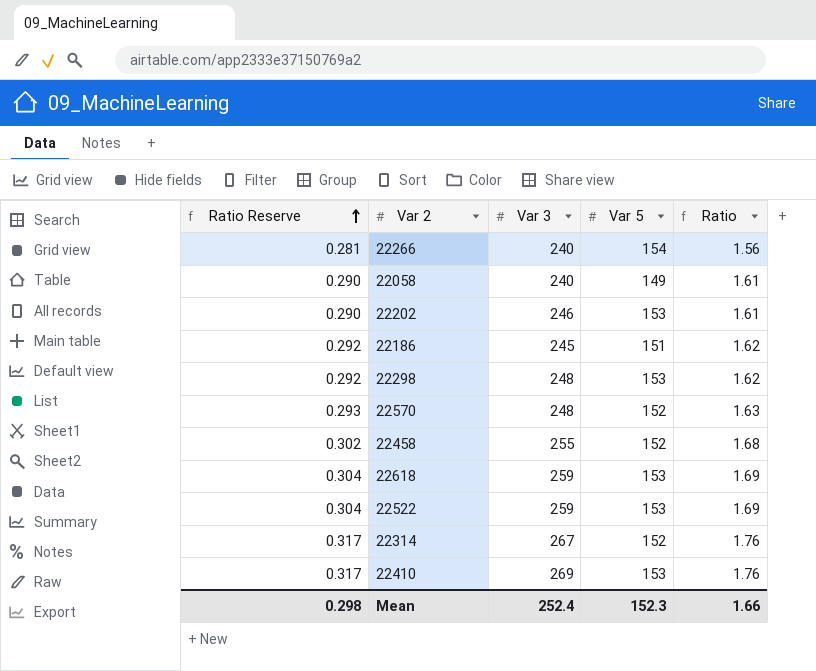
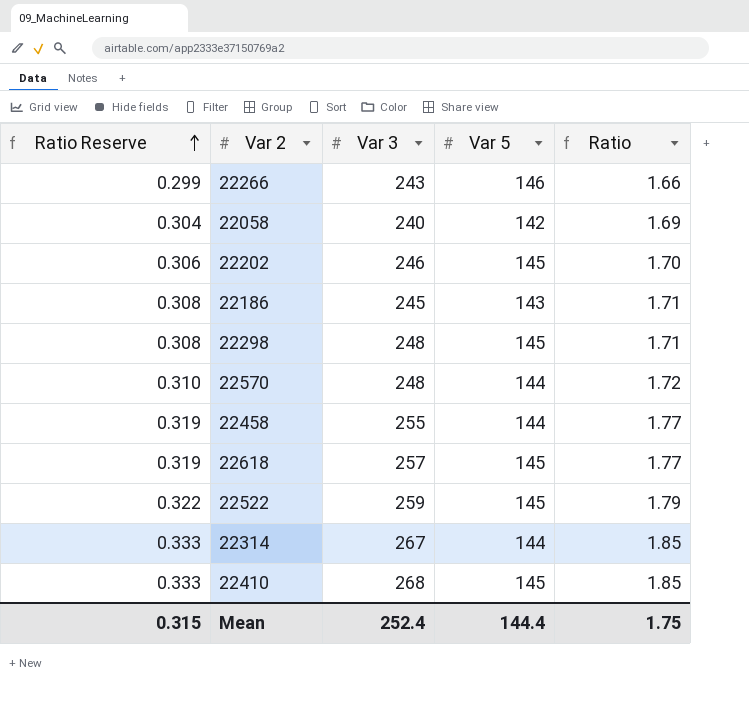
22266 | Ratio Reserve: 0.281 -> 0.299
22266 | Var 3: 240 -> 243
22266 | Var 5: 154 -> 146
22266 | Ratio: 1.56 -> 1.66
22058 | Ratio Reserve: 0.290 -> 0.304
22058 | Var 5: 149 -> 142
22058 | Ratio: 1.61 -> 1.69
22202 | Ratio Reserve: 0.290 -> 0.306
22202 | Var 5: 153 -> 145
22202 | Ratio: 1.61 -> 1.70
22186 | Ratio Reserve: 0.292 -> 0.308
22186 | Var 5: 151 -> 143
22186 | Ratio: 1.62 -> 1.71
22298 | Ratio Reserve: 0.292 -> 0.308
22298 | Var 5: 153 -> 145
22298 | Ratio: 1.62 -> 1.71
22570 | Ratio Reserve: 0.293 -> 0.310
22570 | Var 5: 152 -> 144
22570 | Ratio: 1.63 -> 1.72
22458 | Ratio Reserve: 0.302 -> 0.319
22458 | Var 5: 152 -> 144
22458 | Ratio: 1.68 -> 1.77
22618 | Ratio Reserve: 0.304 -> 0.319
22618 | Var 3: 259 -> 257
22618 | Var 5: 153 -> 145
22618 | Ratio: 1.69 -> 1.77
22522 | Ratio Reserve: 0.304 -> 0.322
22522 | Var 5: 153 -> 145
22522 | Ratio: 1.69 -> 1.79
22314 | Ratio Reserve: 0.317 -> 0.333
22314 | Var 5: 152 -> 144
22314 | Ratio: 1.76 -> 1.85
22410 | Ratio Reserve: 0.317 -> 0.333
22410 | Var 3: 269 -> 268
22410 | Var 5: 153 -> 145
22410 | Ratio: 1.76 -> 1.85
Mean | Ratio Reserve: 0.298 -> 0.315
Mean | Var 5: 152.3 -> 144.4
Mean | Ratio: 1.66 -> 1.75

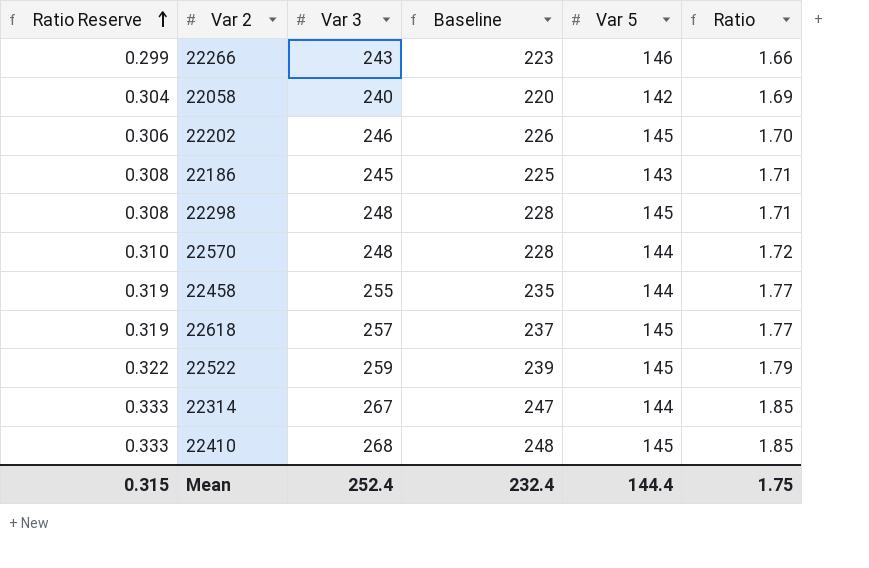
column Baseline | formula: none -> [Var 3] - 20

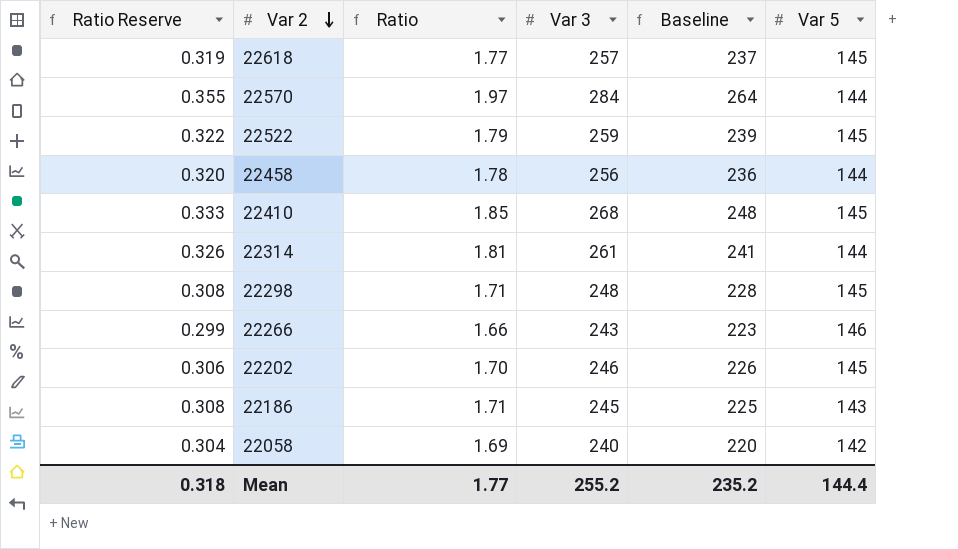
row order: Ratio Reserve ascending -> Var 2 descending
column Ratio | position: 6 -> 3
22570 | Ratio Reserve: 0.310 -> 0.355
22570 | Ratio: 1.72 -> 1.97
22570 | Var 3: 248 -> 284
22570 | Baseline: 228 -> 264
22458 | Ratio Reserve: 0.319 -> 0.320
22458 | Ratio: 1.77 -> 1.78
22458 | Var 3: 255 -> 256
22458 | Baseline: 235 -> 236
22314 | Ratio Reserve: 0.333 -> 0.326
22314 | Ratio: 1.85 -> 1.81
22314 | Var 3: 267 -> 261
22314 | Baseline: 247 -> 241
Mean | Ratio Reserve: 0.315 -> 0.318
Mean | Ratio: 1.75 -> 1.77
Mean | Var 3: 252.4 -> 255.2
Mean | Baseline: 232.4 -> 235.2

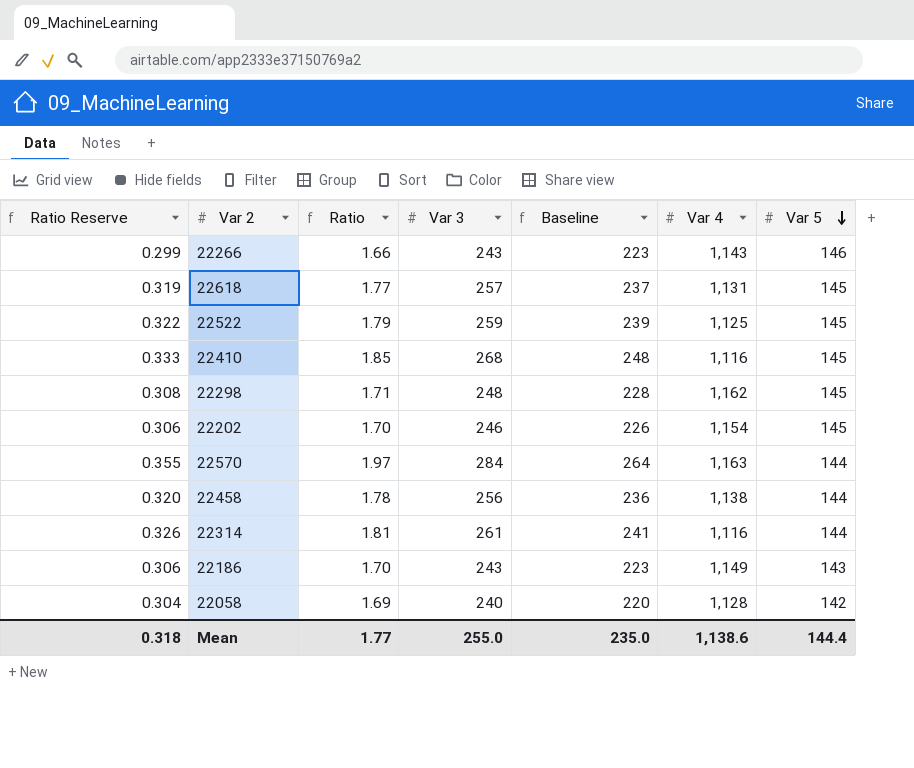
row order: Var 2 descending -> Var 5 descending
column Var 4 | position: none -> 6
22186 | Ratio Reserve: 0.308 -> 0.306
22186 | Ratio: 1.71 -> 1.70
22186 | Var 3: 245 -> 243
22186 | Baseline: 225 -> 223
Mean | Var 3: 255.2 -> 255.0
Mean | Baseline: 235.2 -> 235.0

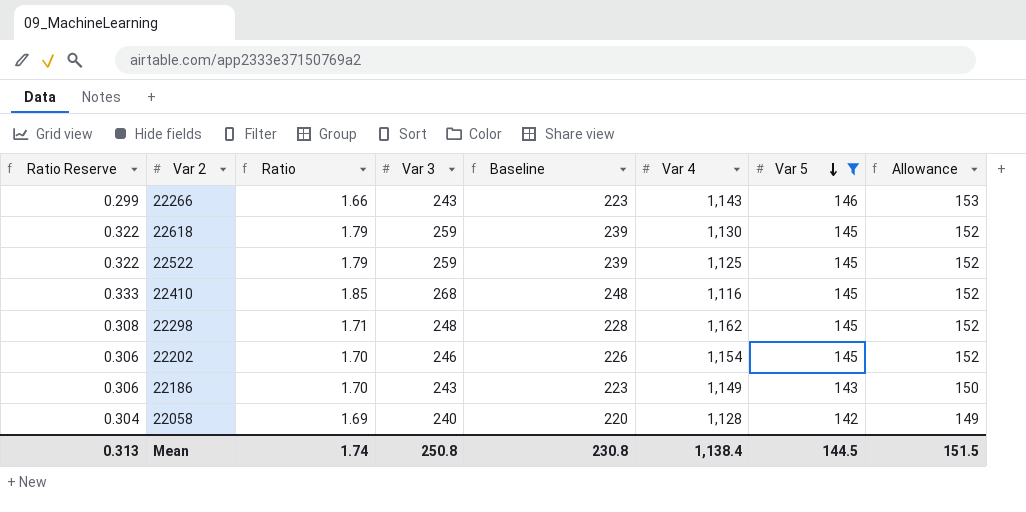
filter: none -> Var 5 != 144
column Allowance | formula: none -> [Var 5] * 1.05
22618 | Ratio Reserve: 0.319 -> 0.322
22618 | Ratio: 1.77 -> 1.79
22618 | Var 3: 257 -> 259
22618 | Baseline: 237 -> 239
22618 | Var 4: 1,131 -> 1,130
Mean | Ratio Reserve: 0.318 -> 0.313
Mean | Ratio: 1.77 -> 1.74
Mean | Var 3: 255.0 -> 250.8
Mean | Baseline: 235.0 -> 230.8
Mean | Var 4: 1,138.6 -> 1,138.4
Mean | Var 5: 144.4 -> 144.5

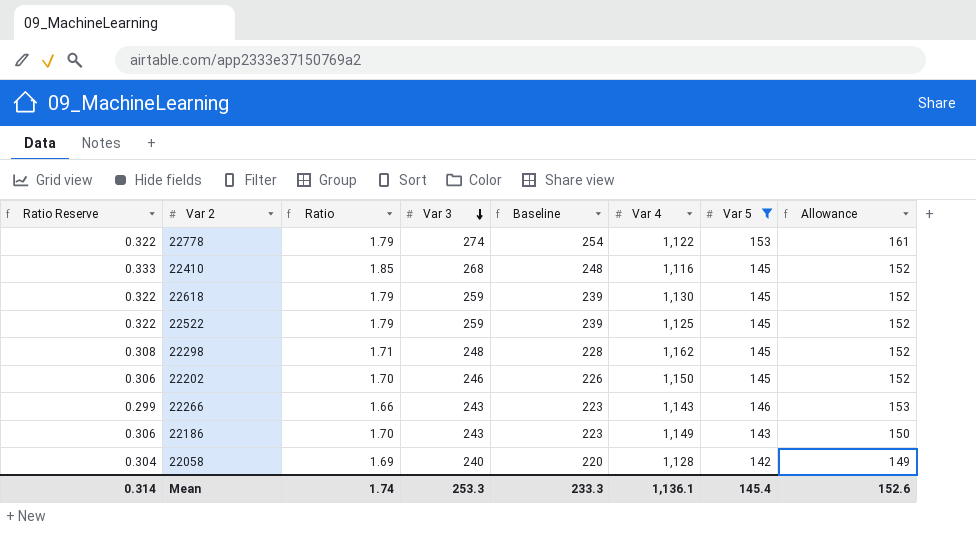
row order: Var 5 descending -> Var 3 descending
row 22778: none -> 0.322 | 1.79 | 274 | 254 | 1,122 | 153 | 161
22202 | Var 4: 1,154 -> 1,150
Mean | Ratio Reserve: 0.313 -> 0.314
Mean | Var 3: 250.8 -> 253.3
Mean | Baseline: 230.8 -> 233.3
Mean | Var 4: 1,138.4 -> 1,136.1
Mean | Var 5: 144.5 -> 145.4
Mean | Allowance: 151.5 -> 152.6

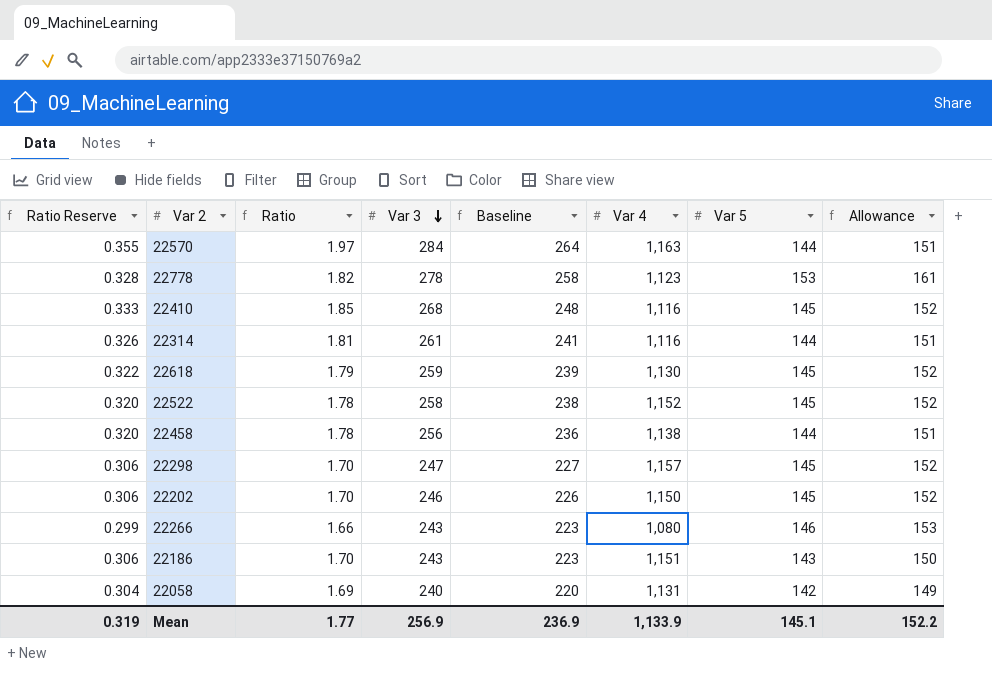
filter: Var 5 != 144 -> none
22778 | Ratio Reserve: 0.322 -> 0.328
22778 | Ratio: 1.79 -> 1.82
22778 | Var 3: 274 -> 278
22778 | Baseline: 254 -> 258
22778 | Var 4: 1,122 -> 1,123
22522 | Ratio Reserve: 0.322 -> 0.320
22522 | Ratio: 1.79 -> 1.78
22522 | Var 3: 259 -> 258
22522 | Baseline: 239 -> 238
22522 | Var 4: 1,125 -> 1,152
22298 | Ratio Reserve: 0.308 -> 0.306
22298 | Ratio: 1.71 -> 1.70
22298 | Var 3: 248 -> 247
22298 | Baseline: 228 -> 227
22298 | Var 4: 1,162 -> 1,157
22266 | Var 4: 1,143 -> 1,080
22186 | Var 4: 1,149 -> 1,151
22058 | Var 4: 1,128 -> 1,131
Mean | Ratio Reserve: 0.314 -> 0.319
Mean | Ratio: 1.74 -> 1.77
Mean | Var 3: 253.3 -> 256.9
Mean | Baseline: 233.3 -> 236.9
Mean | Var 4: 1,136.1 -> 1,133.9
Mean | Var 5: 145.4 -> 145.1
Mean | Allowance: 152.6 -> 152.2

